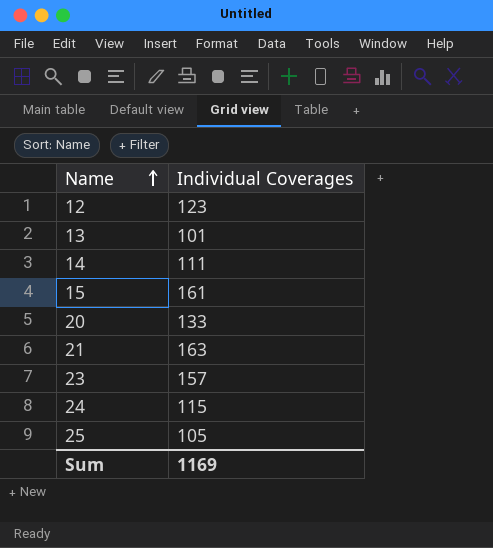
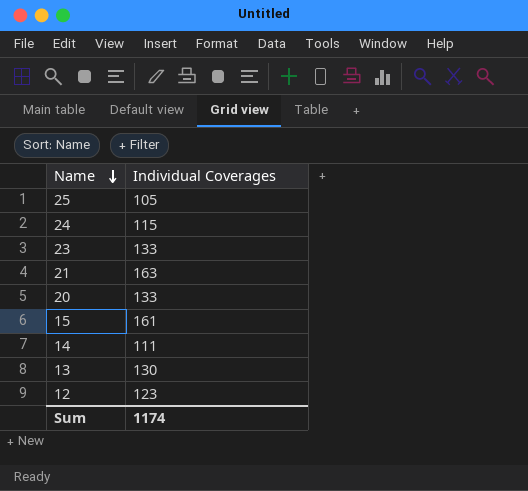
row order: Name ascending -> Name descending
23 | Individual Coverages: 157 -> 133
13 | Individual Coverages: 101 -> 130
Sum | Individual Coverages: 1169 -> 1174

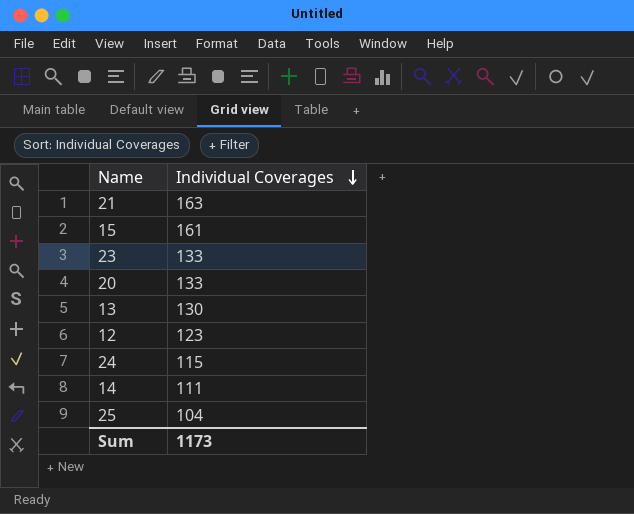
row order: Name descending -> Individual Coverages descending
25 | Individual Coverages: 105 -> 104
Sum | Individual Coverages: 1174 -> 1173

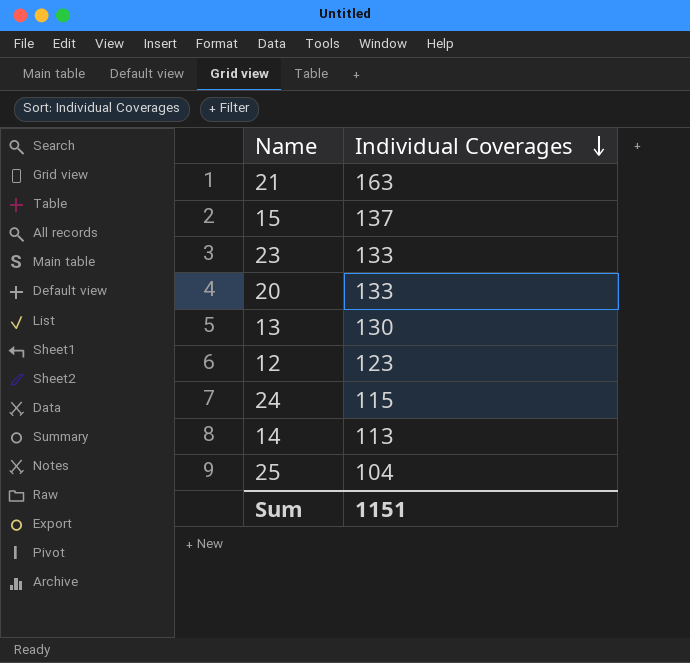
15 | Individual Coverages: 161 -> 137
14 | Individual Coverages: 111 -> 113
Sum | Individual Coverages: 1173 -> 1151

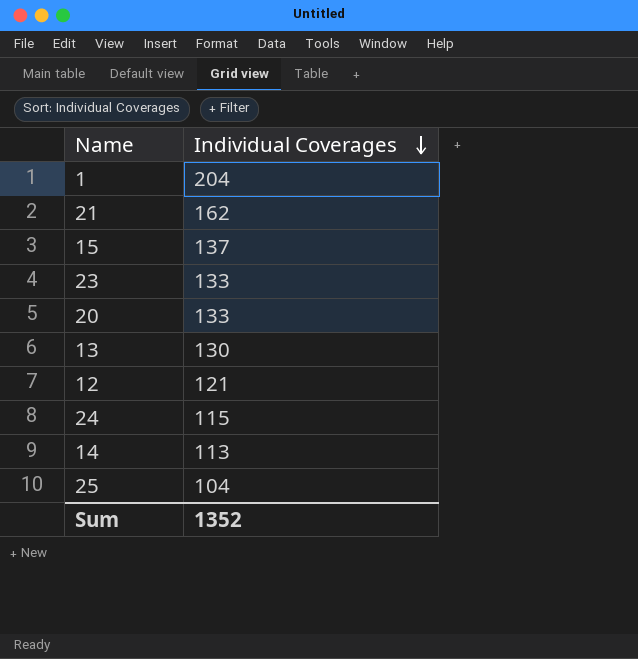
row 1: none -> 204
21 | Individual Coverages: 163 -> 162
12 | Individual Coverages: 123 -> 121
Sum | Individual Coverages: 1151 -> 1352

